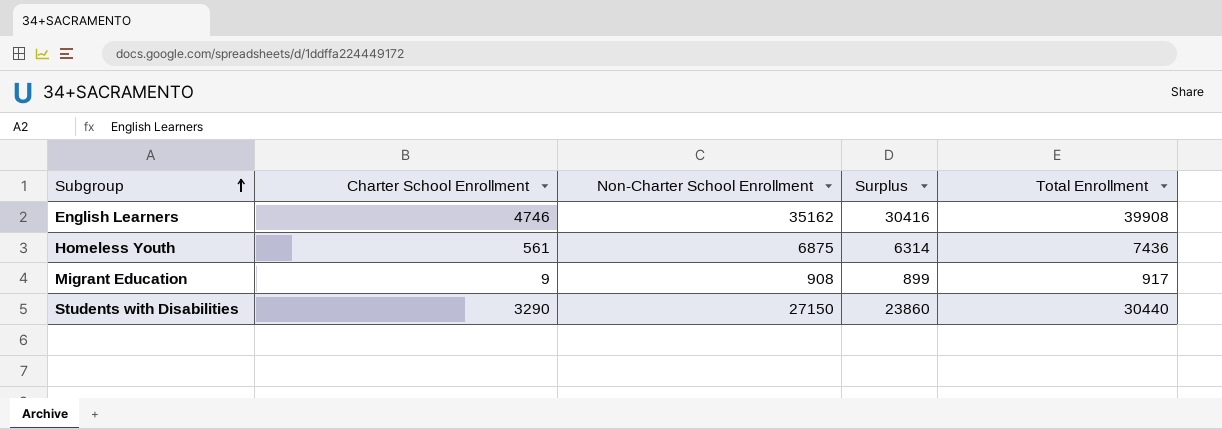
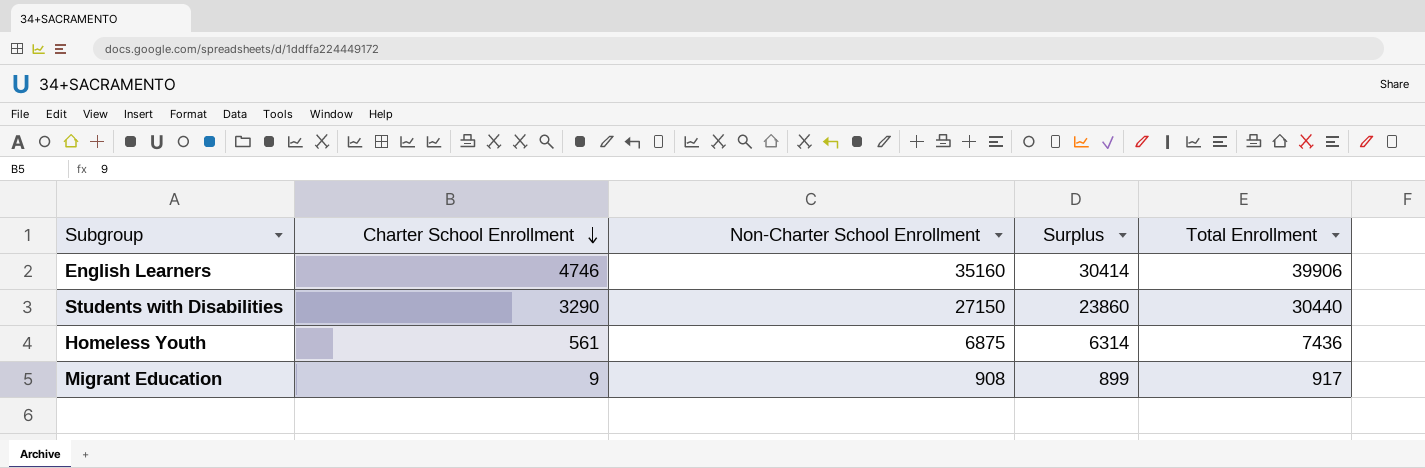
row order: Subgroup ascending -> Charter School Enrollment descending
English Learners | Non-Charter School Enrollment: 35162 -> 35160
English Learners | Surplus: 30416 -> 30414
English Learners | Total Enrollment: 39908 -> 39906

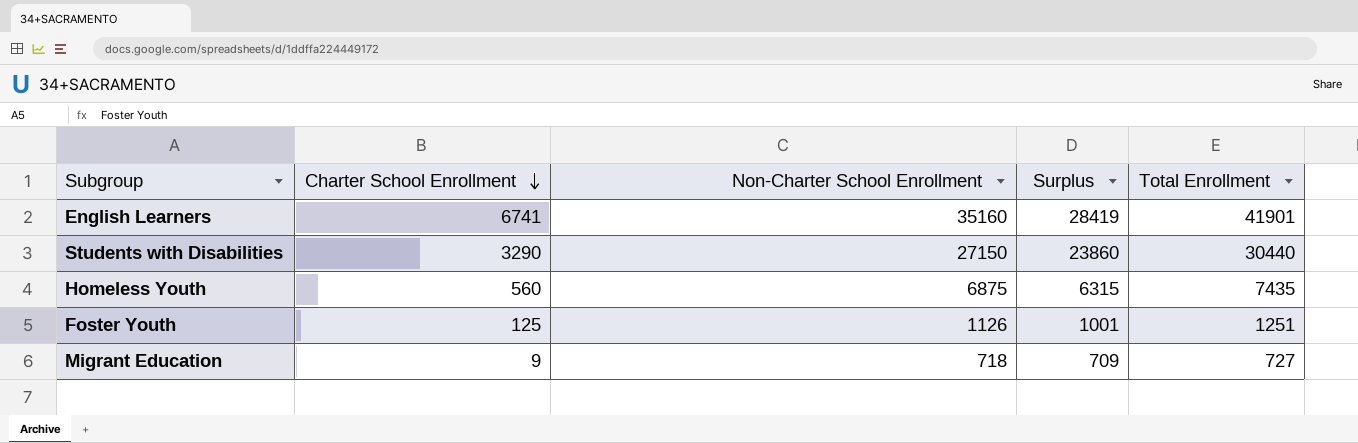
English Learners | Charter School Enrollment: 4746 -> 6741
English Learners | Surplus: 30414 -> 28419
English Learners | Total Enrollment: 39906 -> 41901
Homeless Youth | Charter School Enrollment: 561 -> 560
Homeless Youth | Surplus: 6314 -> 6315
Homeless Youth | Total Enrollment: 7436 -> 7435
row Foster Youth: none -> 125 | 1126 | 1001 | 1251
Migrant Education | Non-Charter School Enrollment: 908 -> 718
Migrant Education | Surplus: 899 -> 709
Migrant Education | Total Enrollment: 917 -> 727

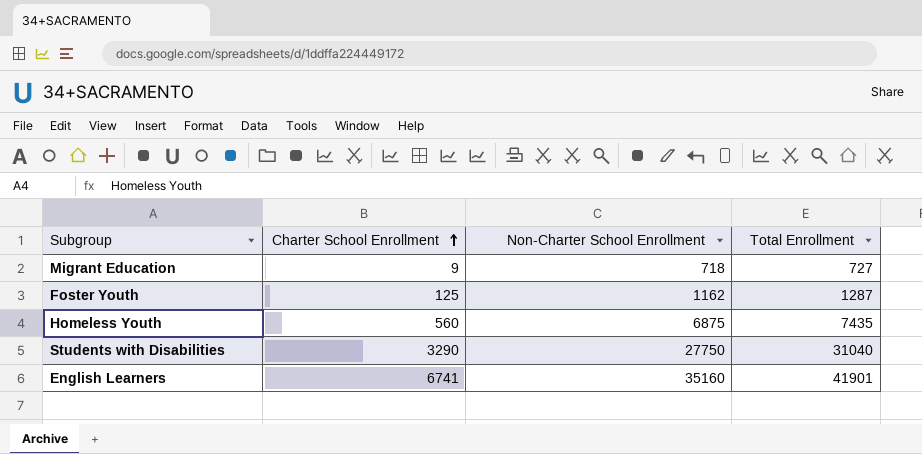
row order: Charter School Enrollment descending -> Charter School Enrollment ascending
column Surplus | formula: [Non-Charter School Enrollment] - [Charter School Enrollment] -> none
Foster Youth | Non-Charter School Enrollment: 1126 -> 1162
Foster Youth | Total Enrollment: 1251 -> 1287
Students with Disabilities | Non-Charter School Enrollment: 27150 -> 27750
Students with Disabilities | Total Enrollment: 30440 -> 31040

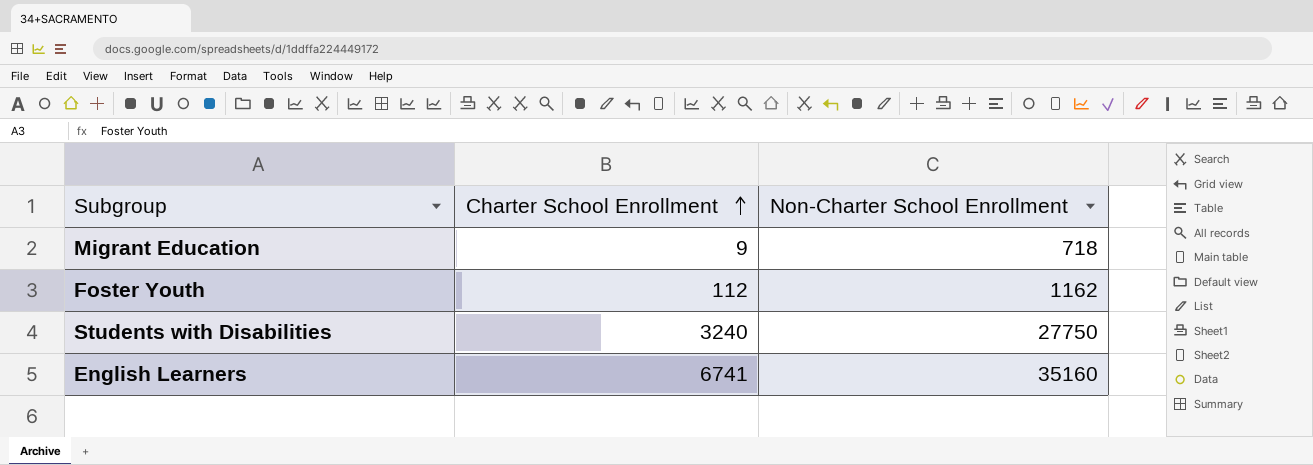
column Total Enrollment | formula: [Charter School Enrollment] + [Non-Charter School Enrollment] -> none
row Homeless Youth: 560 | 6875 | 7435 -> none
Foster Youth | Charter School Enrollment: 125 -> 112
Students with Disabilities | Charter School Enrollment: 3290 -> 3240

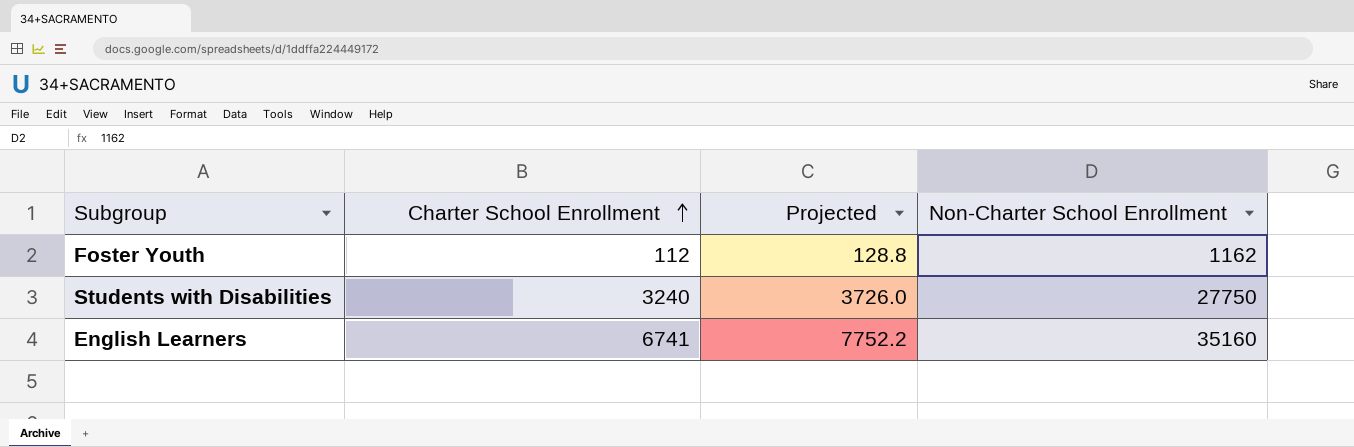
column Projected | formula: none -> [Charter School Enrollment] * 1.15
row Migrant Education: 9 | 718 -> none

